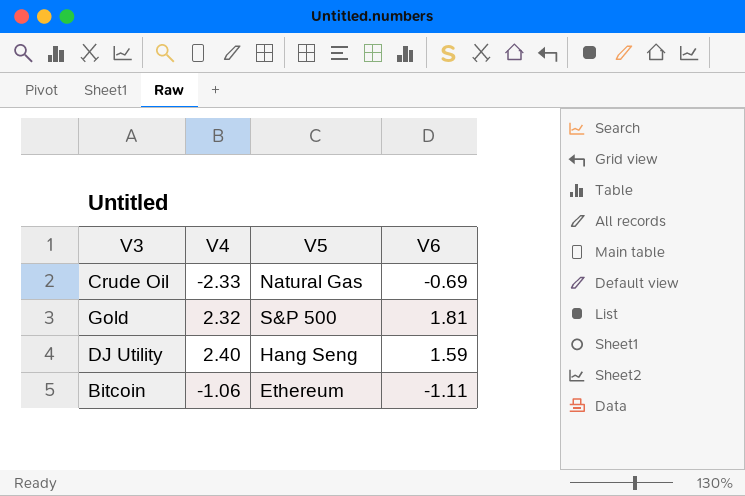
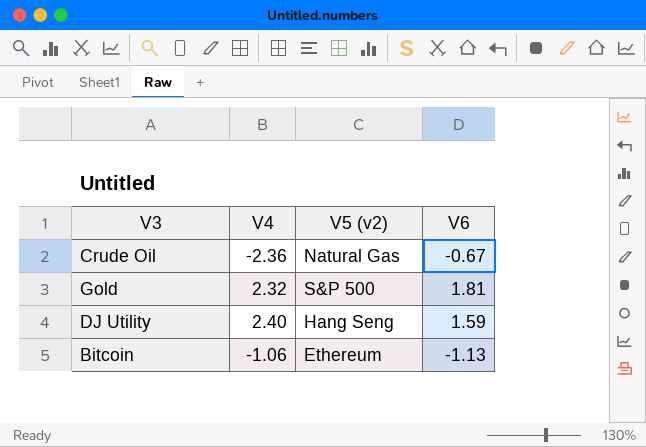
column name: V5 -> V5 (v2)
Crude Oil | V4: -2.33 -> -2.36
Crude Oil | V6: -0.69 -> -0.67
Bitcoin | V6: -1.11 -> -1.13

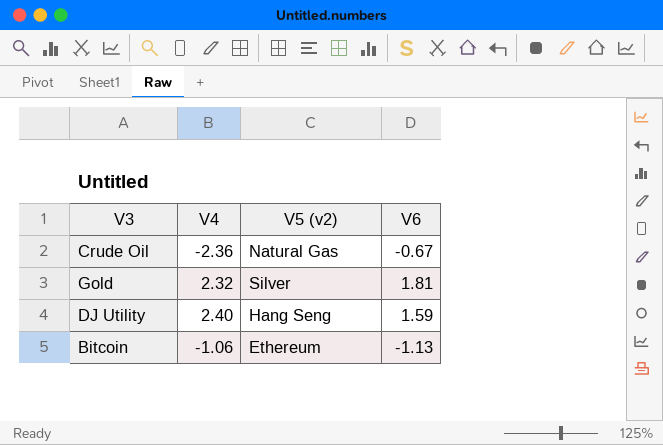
Gold | V5 (v2): S&P 500 -> Silver

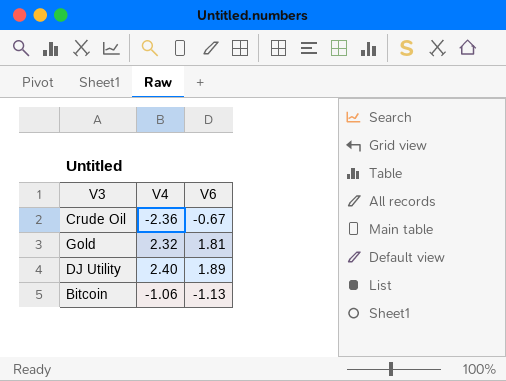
column V5 (v2) | position: 3 -> none
DJ Utility | V6: 1.59 -> 1.89

